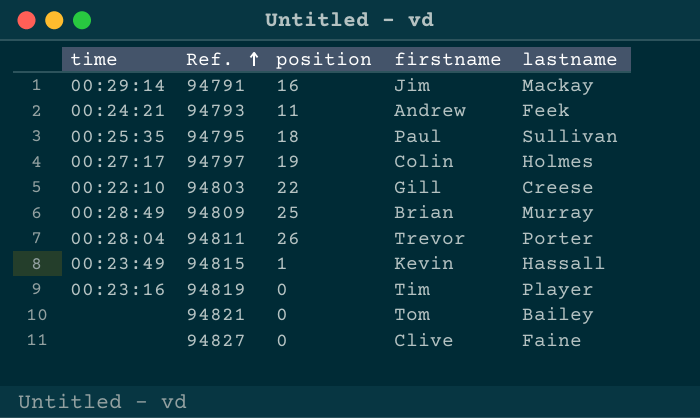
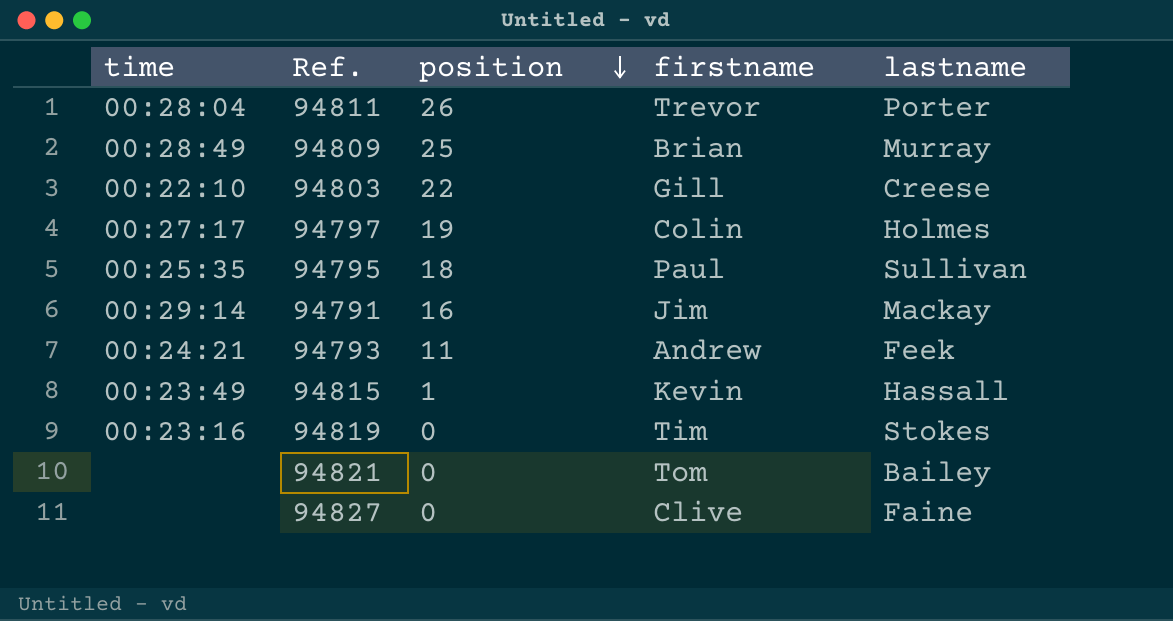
row order: Ref. ascending -> position descending
94819 | lastname: Player -> Stokes

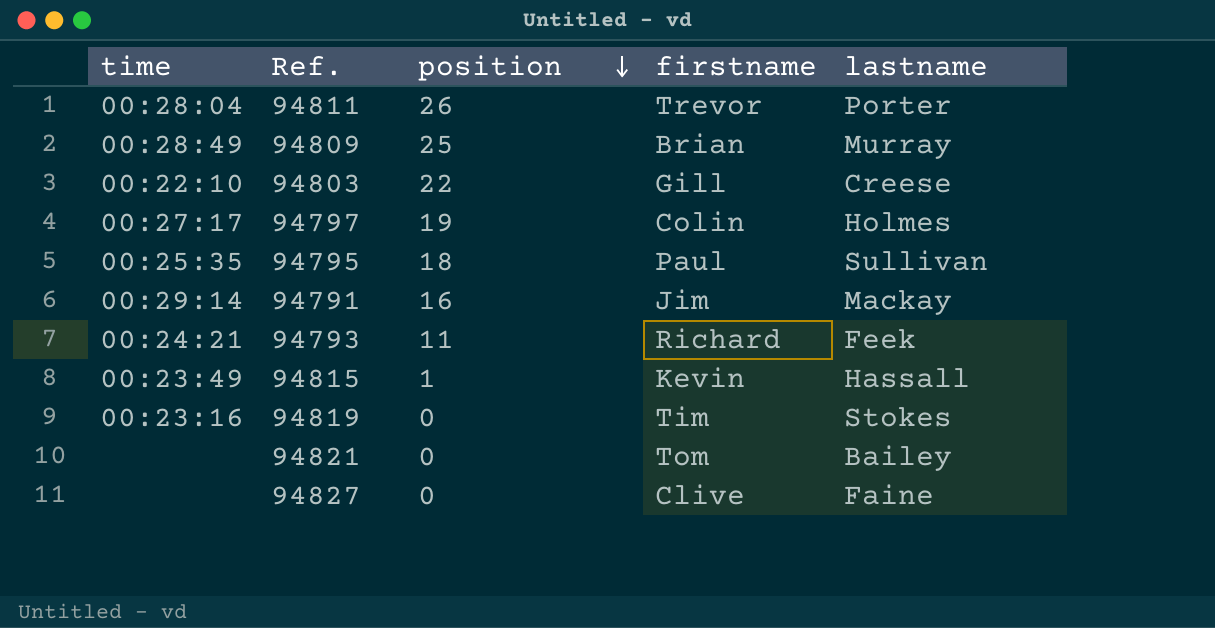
94793 | firstname: Andrew -> Richard

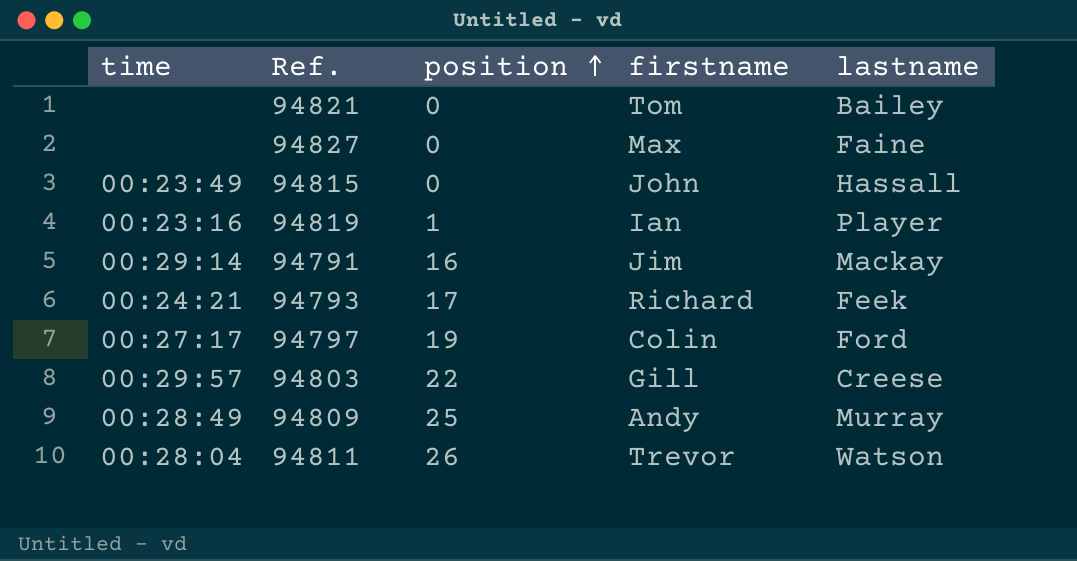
row order: position descending -> position ascending
row 94795: 00:25:35 | 18 | Paul | Sullivan -> none
94827 | firstname: Clive -> Max
94815 | position: 1 -> 0
94815 | firstname: Kevin -> John
94819 | position: 0 -> 1
94819 | firstname: Tim -> Ian
94819 | lastname: Stokes -> Player
94793 | position: 11 -> 17
94797 | lastname: Holmes -> Ford
94803 | time: 00:22:10 -> 00:29:57
94809 | firstname: Brian -> Andy
94811 | lastname: Porter -> Watson

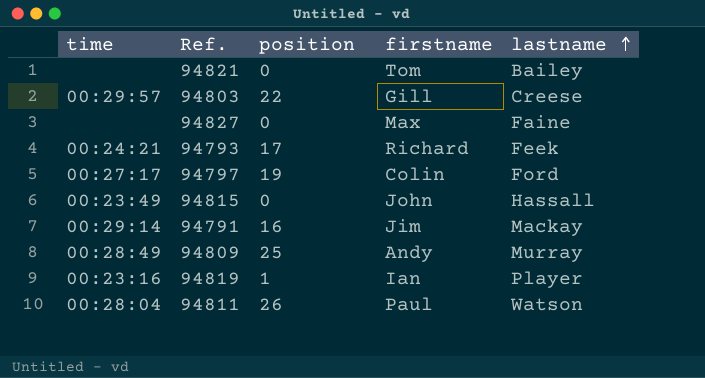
row order: position ascending -> lastname ascending
94811 | firstname: Trevor -> Paul

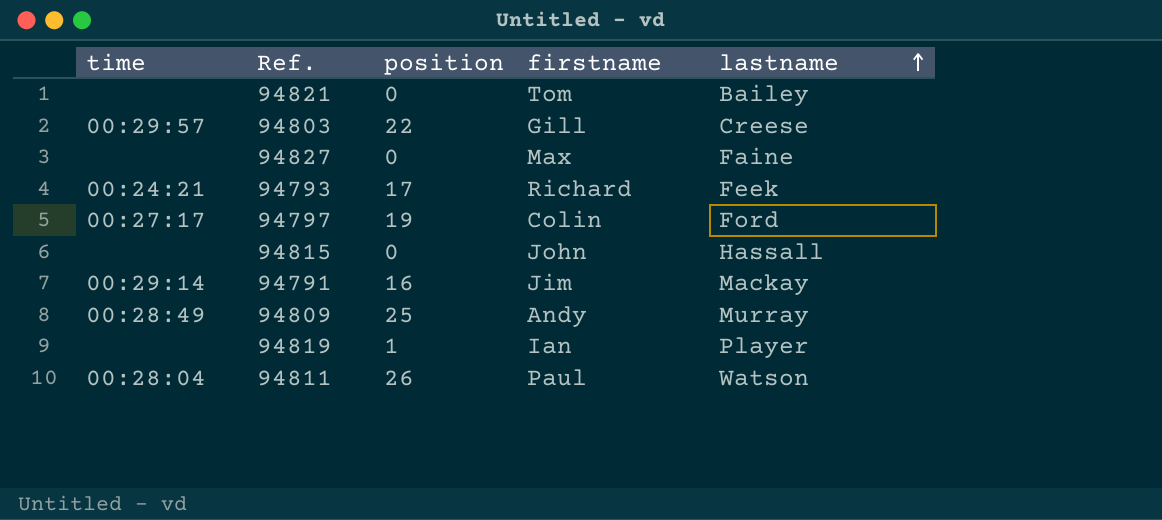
94815 | time: 00:23:49 -> none
94819 | time: 00:23:16 -> none

